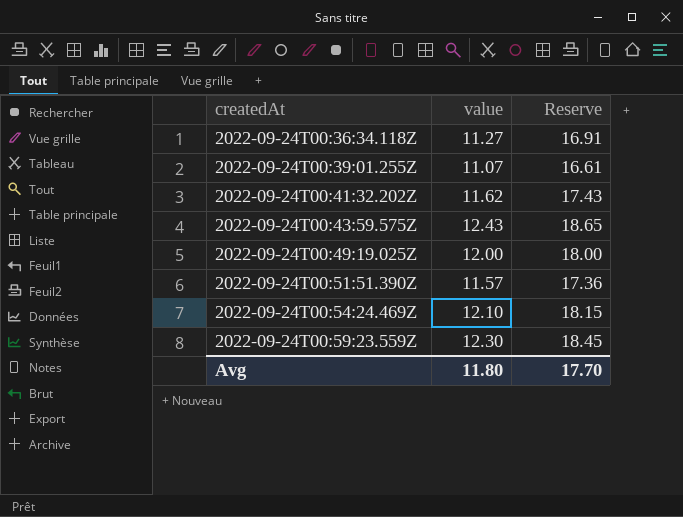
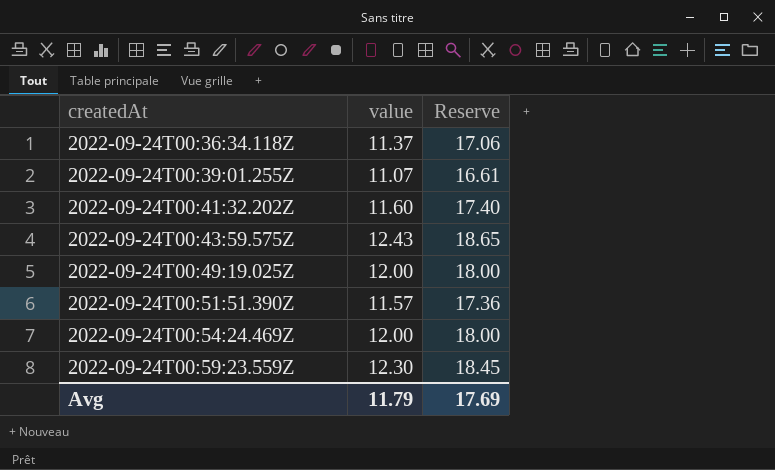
2022-09-24T00:36:34.118Z | value: 11.27 -> 11.37
2022-09-24T00:36:34.118Z | Reserve: 16.91 -> 17.06
2022-09-24T00:41:32.202Z | value: 11.62 -> 11.60
2022-09-24T00:41:32.202Z | Reserve: 17.43 -> 17.40
2022-09-24T00:54:24.469Z | value: 12.10 -> 12.00
2022-09-24T00:54:24.469Z | Reserve: 18.15 -> 18.00
Avg | value: 11.80 -> 11.79
Avg | Reserve: 17.70 -> 17.69

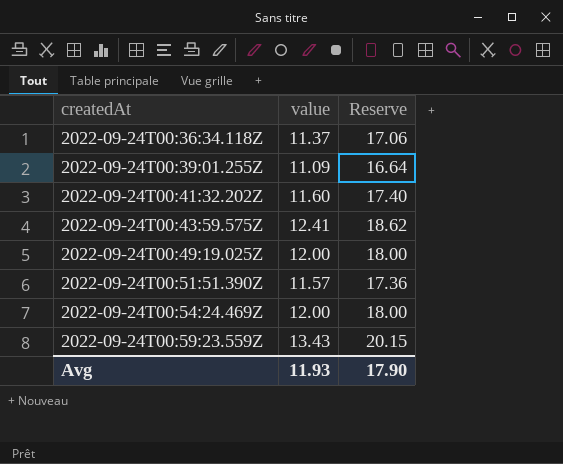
2022-09-24T00:39:01.255Z | value: 11.07 -> 11.09
2022-09-24T00:39:01.255Z | Reserve: 16.61 -> 16.64
2022-09-24T00:43:59.575Z | value: 12.43 -> 12.41
2022-09-24T00:43:59.575Z | Reserve: 18.65 -> 18.62
2022-09-24T00:59:23.559Z | value: 12.30 -> 13.43
2022-09-24T00:59:23.559Z | Reserve: 18.45 -> 20.15
Avg | value: 11.79 -> 11.93
Avg | Reserve: 17.69 -> 17.90

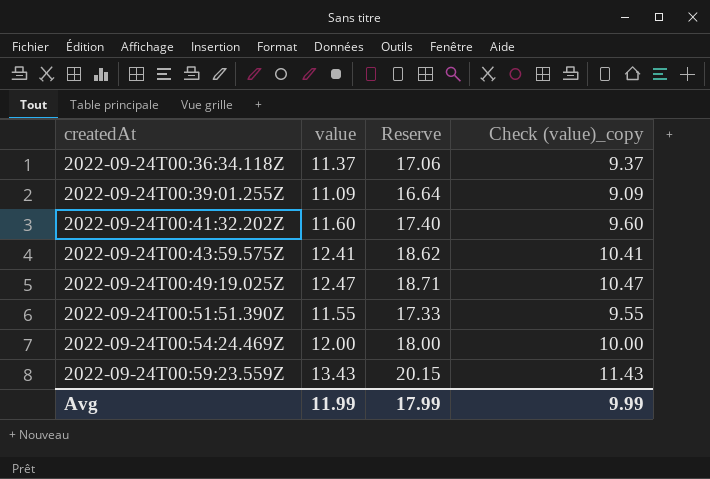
column Check (value)_copy | formula: none -> [value] - 2
2022-09-24T00:49:19.025Z | value: 12.00 -> 12.47
2022-09-24T00:49:19.025Z | Reserve: 18.00 -> 18.71
2022-09-24T00:51:51.390Z | value: 11.57 -> 11.55
2022-09-24T00:51:51.390Z | Reserve: 17.36 -> 17.33
Avg | value: 11.93 -> 11.99
Avg | Reserve: 17.90 -> 17.99

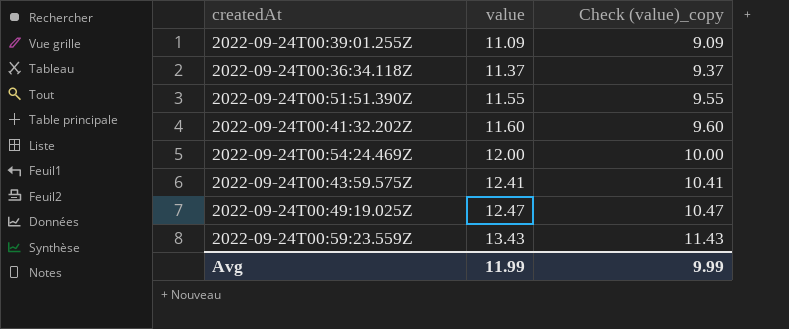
row order: createdAt ascending -> value ascending
column Reserve | formula: [value] * 1.5 -> none

